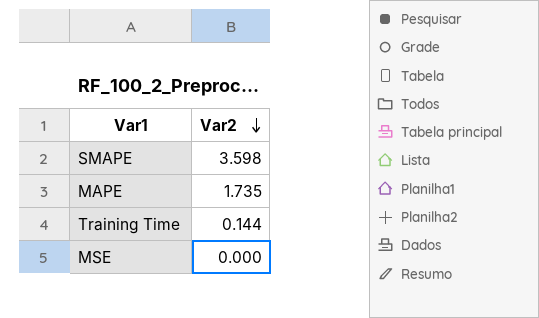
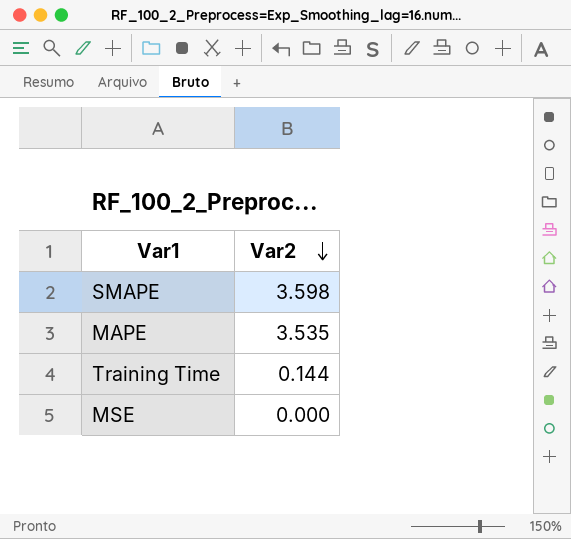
MAPE | Var2: 1.735 -> 3.535

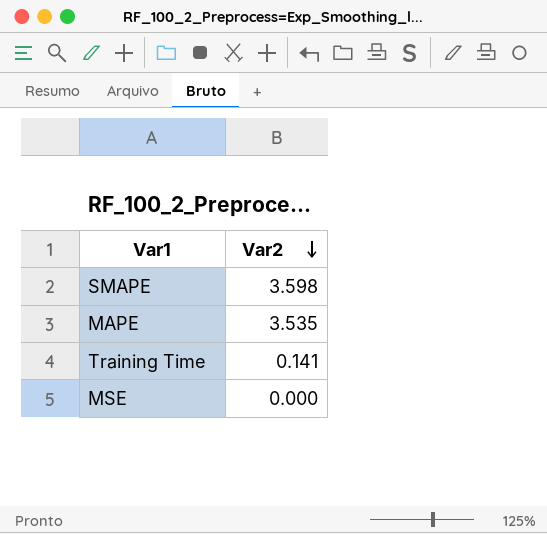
Training Time | Var2: 0.144 -> 0.141

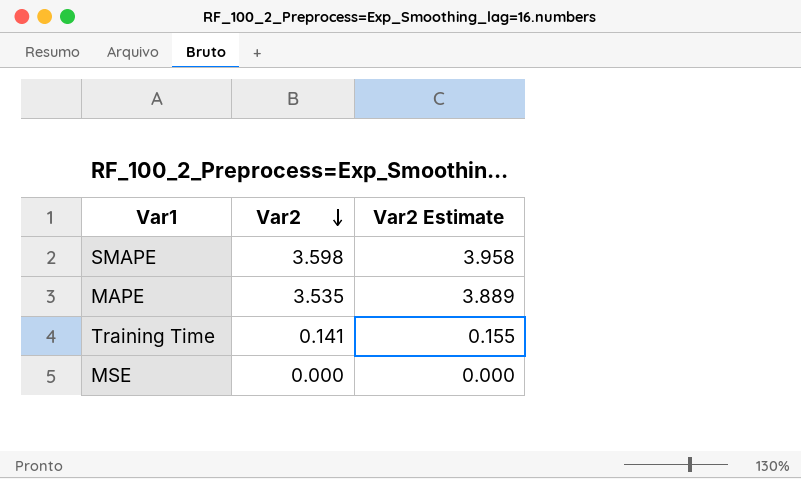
column Var2 Estimate | formula: none -> [Var2] * 1.1

